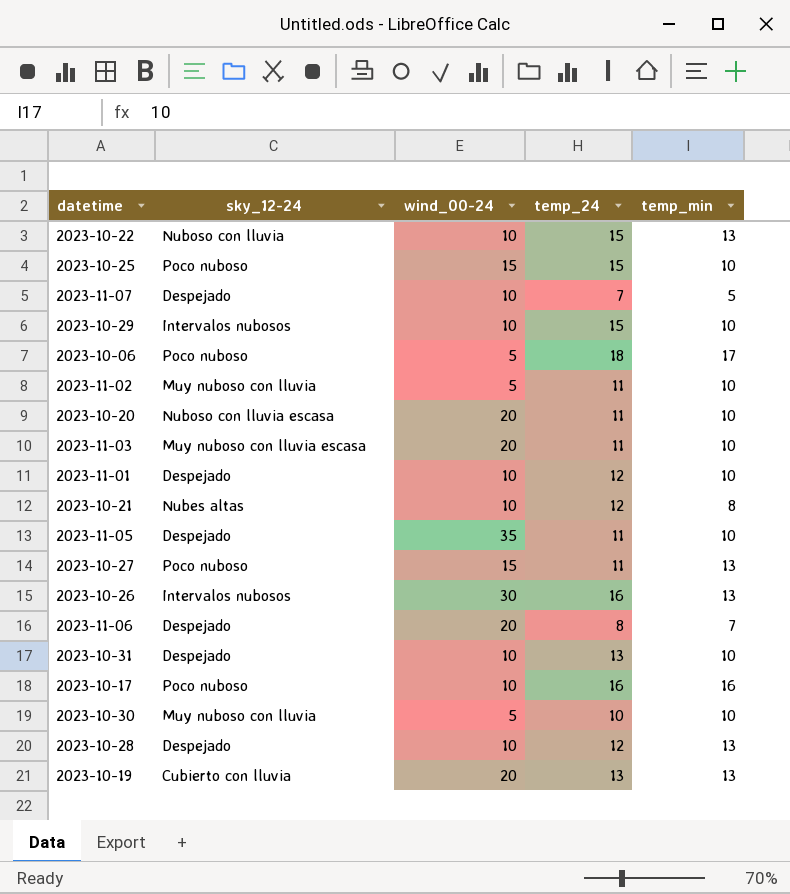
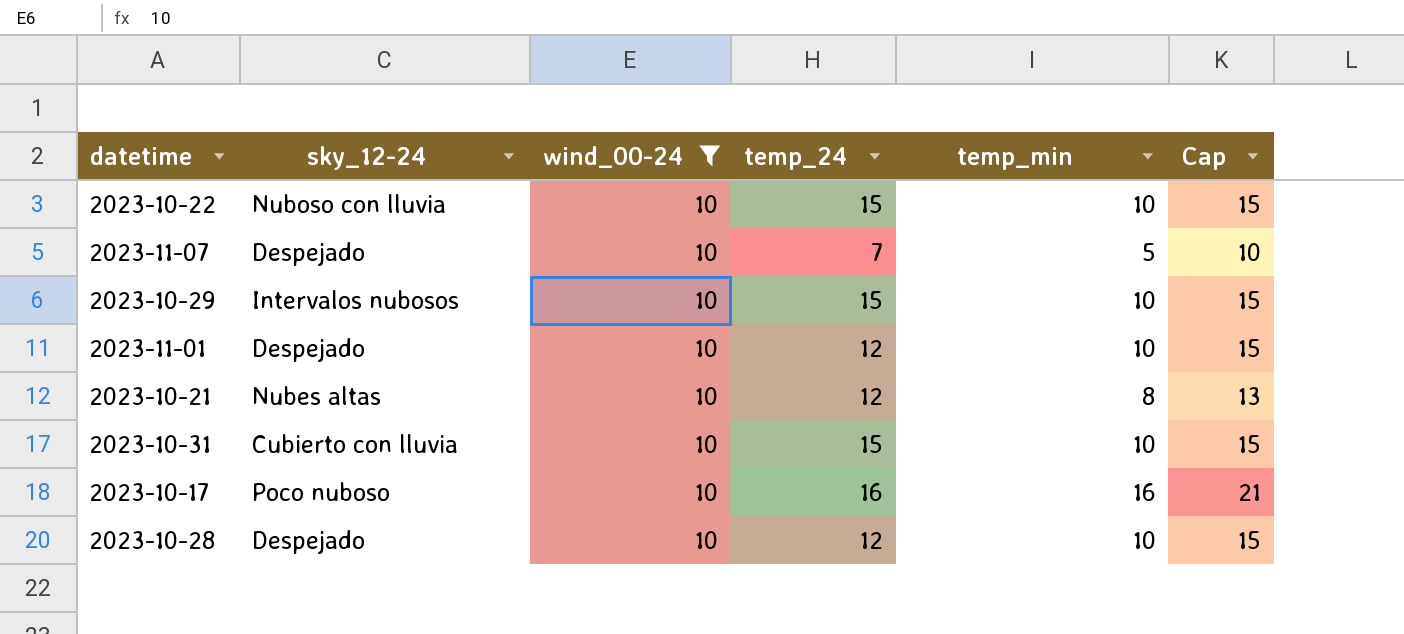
filter: none -> wind_00-24 = 10
column Cap | formula: none -> [temp_min] + 5
2023-10-22 | temp_min: 13 -> 10
2023-10-31 | sky_12-24: Despejado -> Cubierto con lluvia
2023-10-31 | temp_24: 13 -> 15
2023-10-28 | temp_min: 13 -> 10

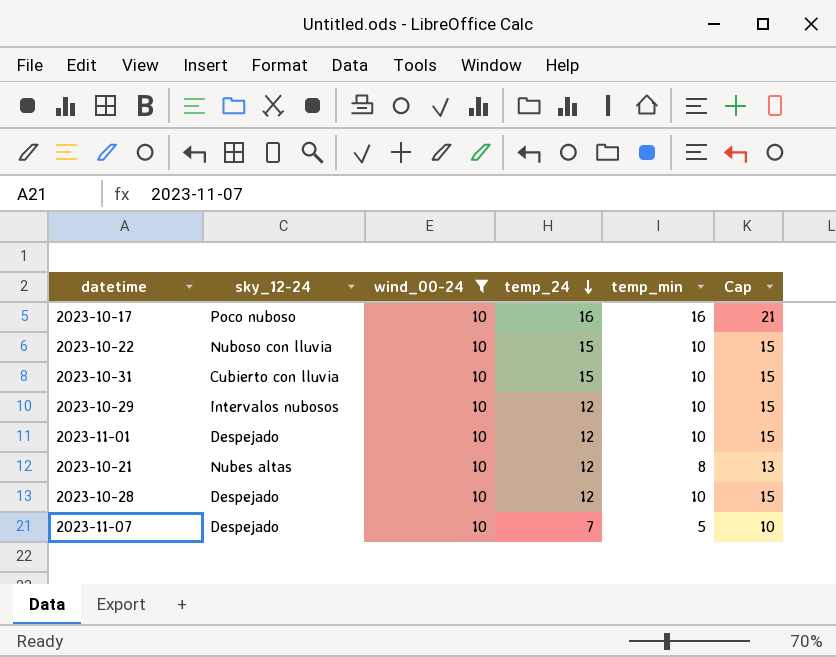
row order: none -> temp_24 descending
2023-10-29 | temp_24: 15 -> 12

